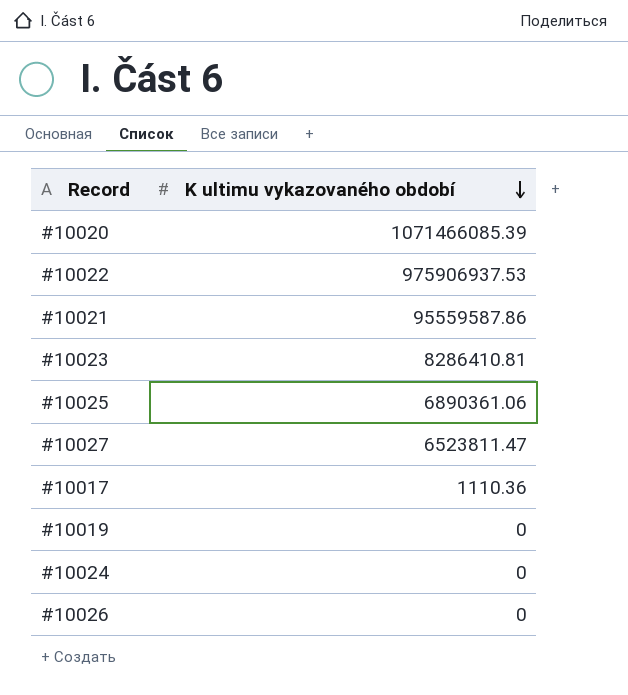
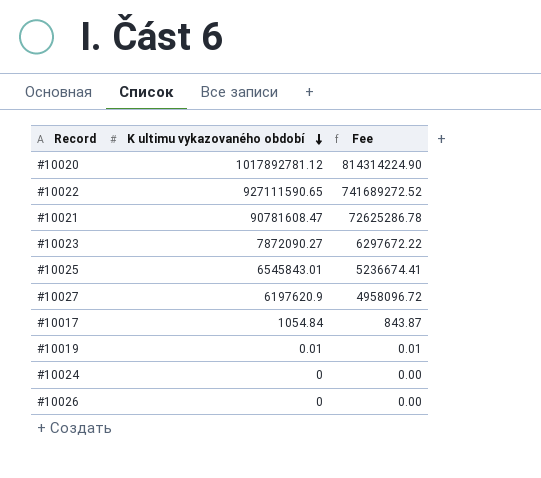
column Fee | formula: none -> [K ultimu vykazovaného období] * 0.8
#10020 | K ultimu vykazovaného období: 1071466085.39 -> 1017892781.12
#10022 | K ultimu vykazovaného období: 975906937.53 -> 927111590.65
#10021 | K ultimu vykazovaného období: 95559587.86 -> 90781608.47
#10023 | K ultimu vykazovaného období: 8286410.81 -> 7872090.27
#10025 | K ultimu vykazovaného období: 6890361.06 -> 6545843.01
#10027 | K ultimu vykazovaného období: 6523811.47 -> 6197620.9
#10017 | K ultimu vykazovaného období: 1110.36 -> 1054.84
#10019 | K ultimu vykazovaného období: 0 -> 0.01

